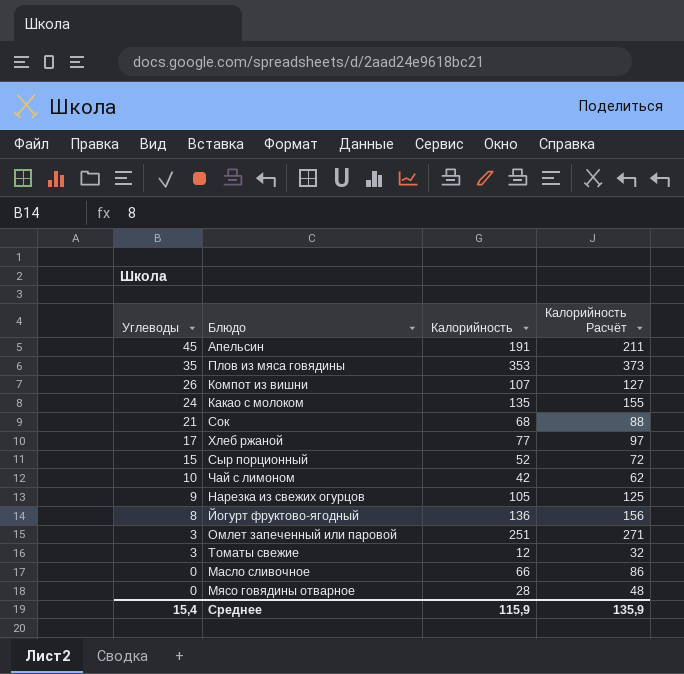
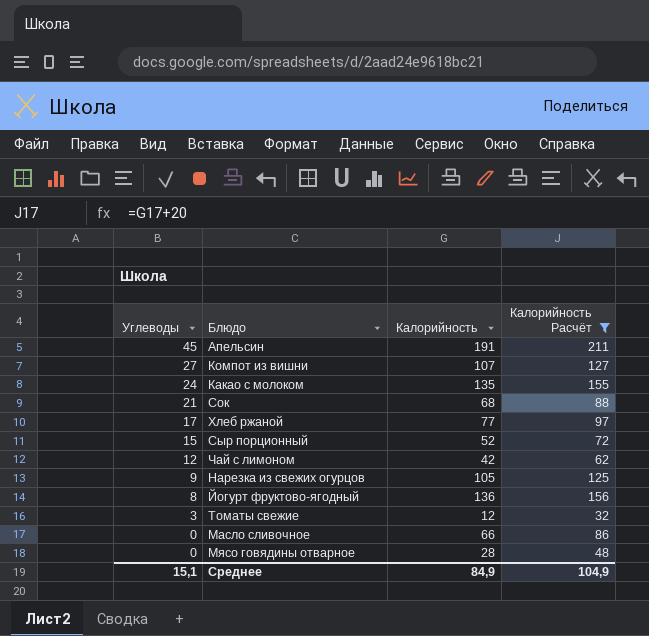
filter: none -> Калорийность Расчёт <= 211
Компот из вишни | Углеводы: 26 -> 27
Чай с лимоном | Углеводы: 10 -> 12
Среднее | Углеводы: 15,4 -> 15,1
Среднее | Калорийность: 115,9 -> 84,9
Среднее | Калорийность Расчёт: 135,9 -> 104,9

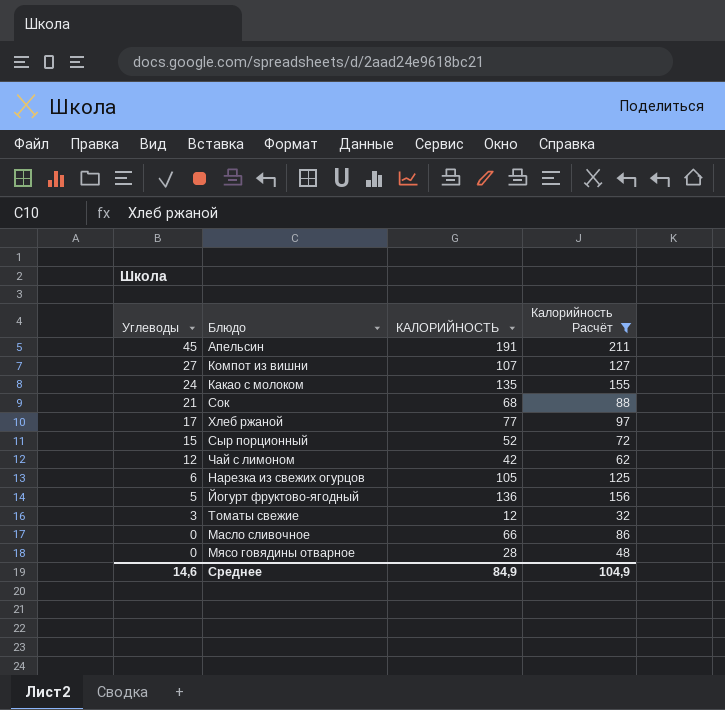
column name: Калорийность -> КАЛОРИЙНОСТЬ
Нарезка из свежих огурцов | Углеводы: 9 -> 6
Йогурт фруктово-ягодный | Углеводы: 8 -> 5
Среднее | Углеводы: 15,1 -> 14,6

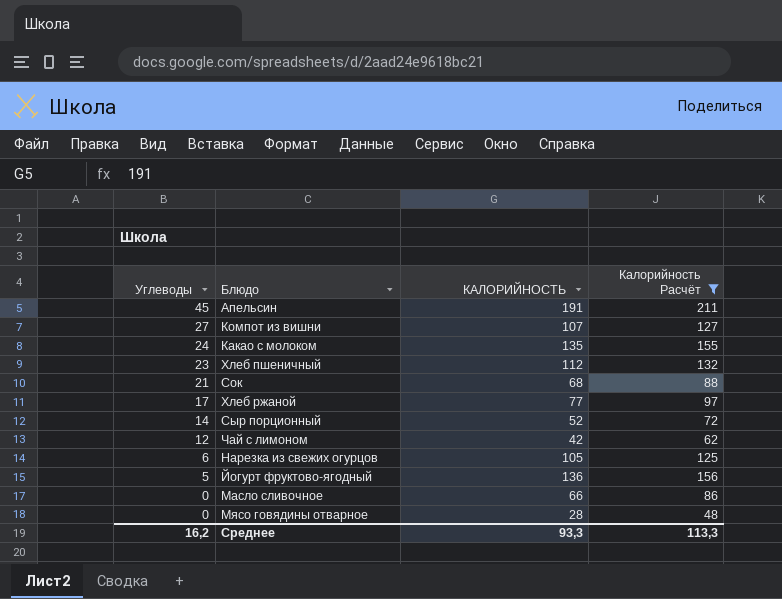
row Томаты свежие: 3 | 12 | 32 -> none
row Хлеб пшеничный: none -> 23 | 112 | 132
Сыр порционный | Углеводы: 15 -> 14
Среднее | Углеводы: 14,6 -> 16,2
Среднее | КАЛОРИЙНОСТЬ: 84,9 -> 93,3
Среднее | Калорийность Расчёт: 104,9 -> 113,3

